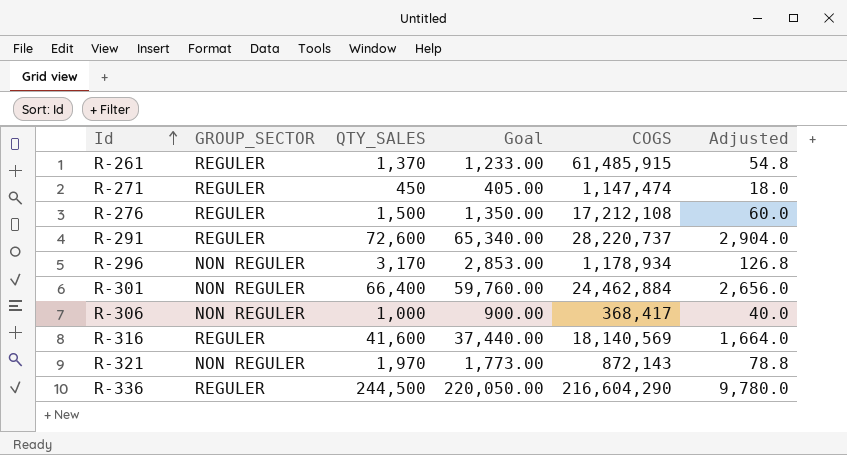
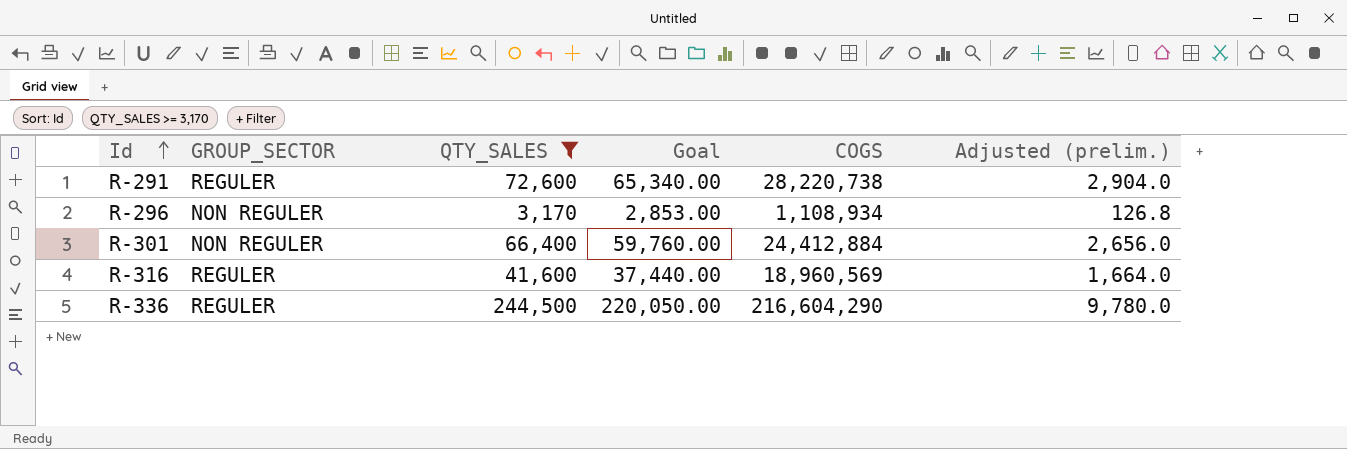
filter: none -> QTY_SALES >= 3,170
column name: Adjusted -> Adjusted (prelim.)
R-291 | COGS: 28,220,737 -> 28,220,738
R-296 | COGS: 1,178,934 -> 1,108,934
R-301 | COGS: 24,462,884 -> 24,412,884
R-316 | COGS: 18,140,569 -> 18,960,569

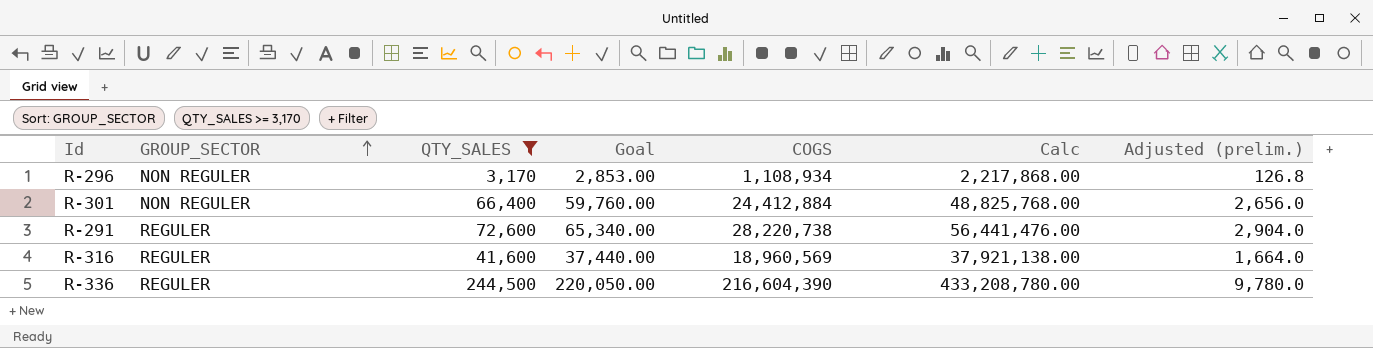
row order: Id ascending -> GROUP_SECTOR ascending
column Calc | formula: none -> [COGS] * 2
R-336 | COGS: 216,604,290 -> 216,604,390

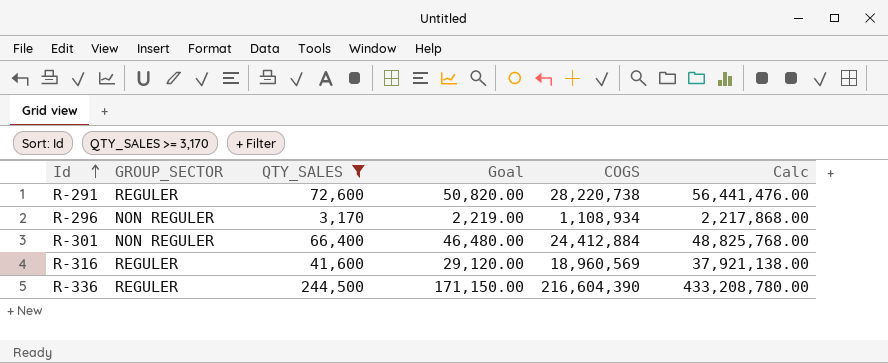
row order: GROUP_SECTOR ascending -> Id ascending
column Adjusted (prelim.) | formula: [QTY_SALES] * 0.04 -> none
column Goal | formula: [QTY_SALES] * 0.9 -> [QTY_SALES] * 0.7

